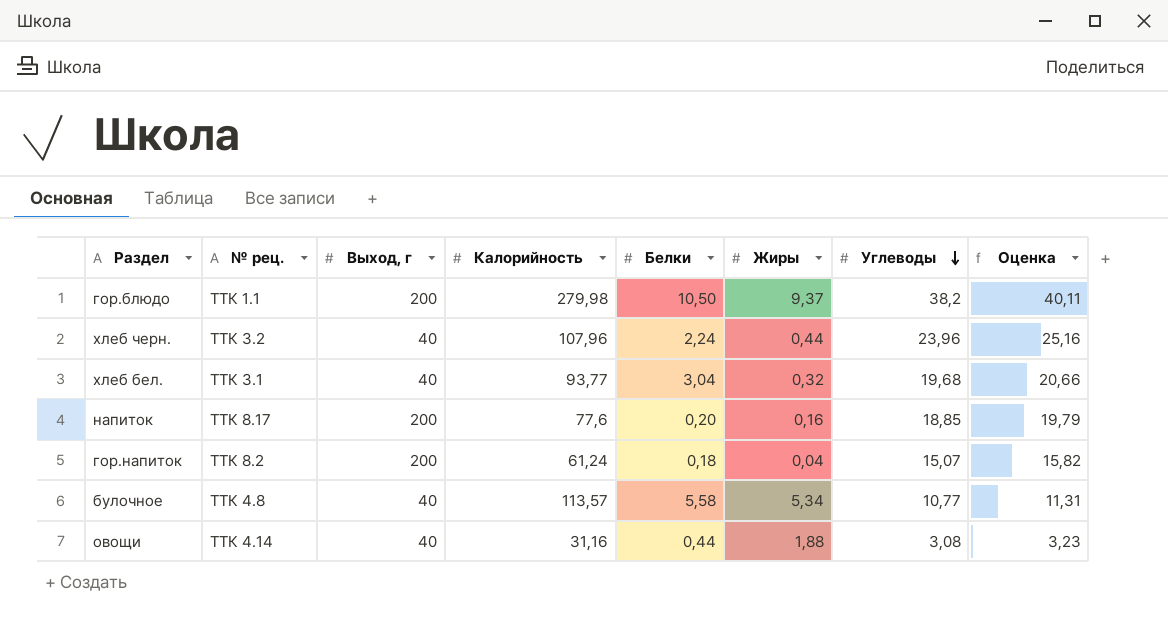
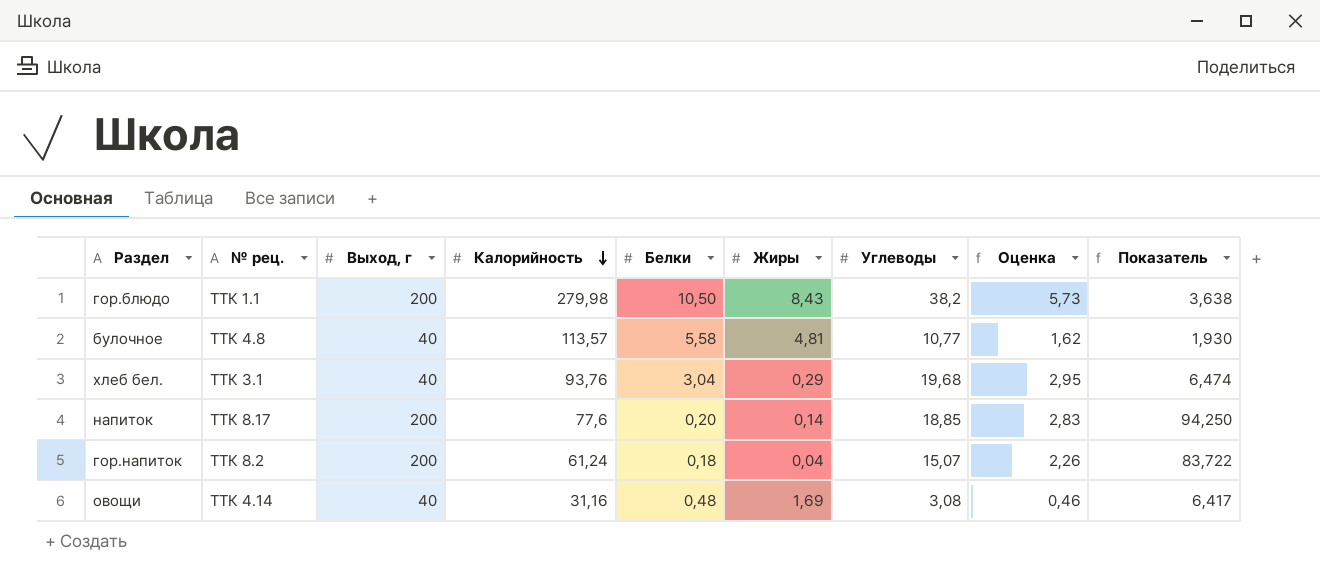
row order: Углеводы descending -> Калорийность descending
column Оценка | formula: [Углеводы] * 1,05 -> [Углеводы] * 0,15
column Показатель | formula: none -> [Углеводы] / [Белки]
row хлеб черн.: ТТК 3.2 | 40 | 107,96 | 2,24 | 0,44 | 23,96 | 25,16 -> none
гор.блюдо | Жиры: 9,37 -> 8,43
булочное | Жиры: 5,34 -> 4,81
хлеб бел. | Калорийность: 93,77 -> 93,76
хлеб бел. | Жиры: 0,32 -> 0,29
напиток | Жиры: 0,16 -> 0,14
овощи | Белки: 0,44 -> 0,48
овощи | Жиры: 1,88 -> 1,69

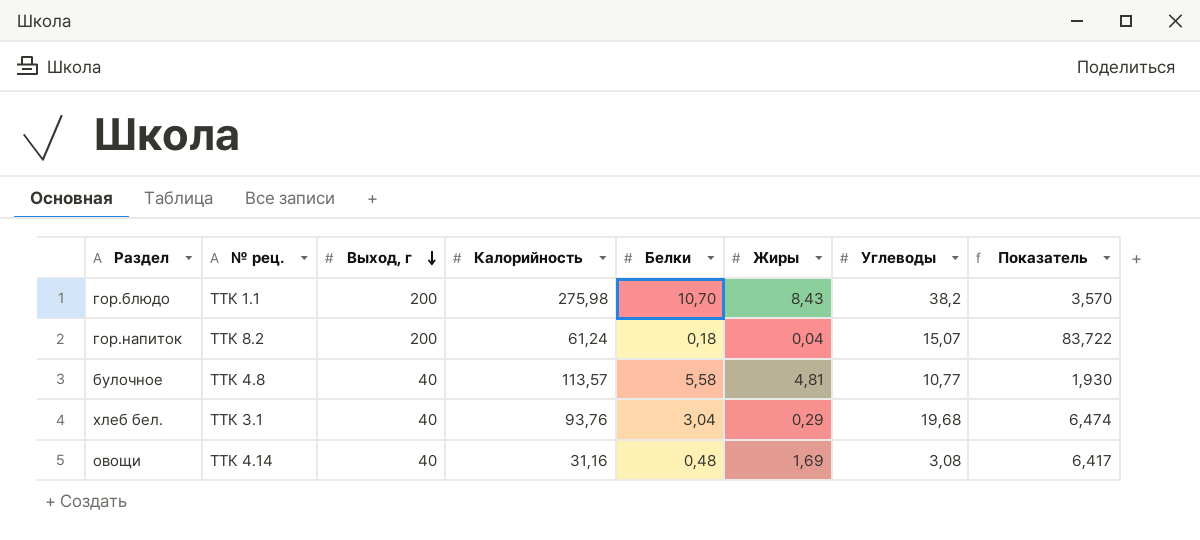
row order: Калорийность descending -> Выход, г descending
column Оценка | formula: [Углеводы] * 0,15 -> none
row напиток: ТТК 8.17 | 200 | 77,6 | 0,20 | 0,14 | 18,85 | 2,83 | 94,250 -> none
гор.блюдо | Калорийность: 279,98 -> 275,98
гор.блюдо | Белки: 10,50 -> 10,70
гор.блюдо | Показатель: 3,638 -> 3,570

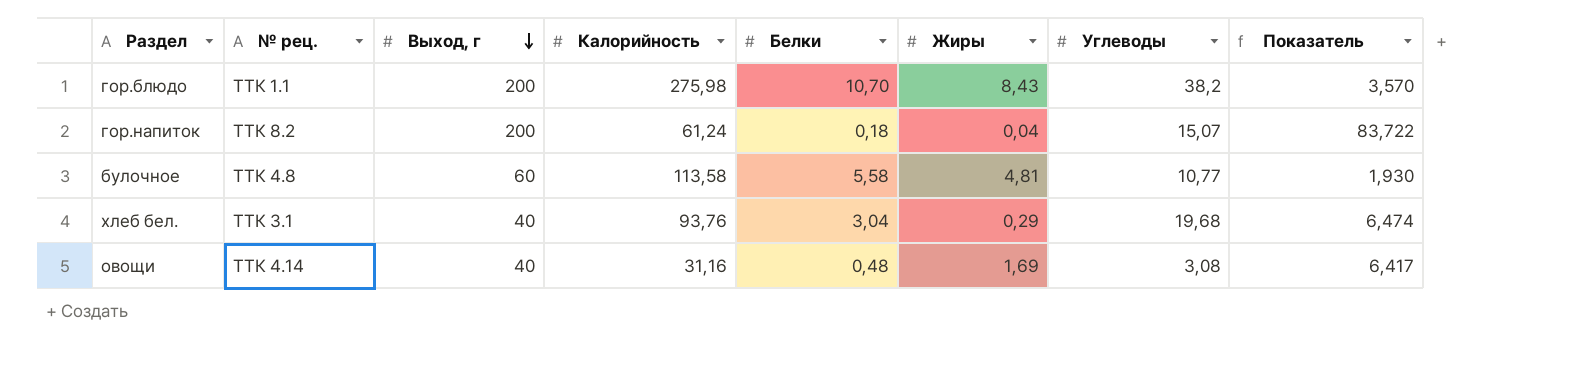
булочное | Выход, г: 40 -> 60
булочное | Калорийность: 113,57 -> 113,58

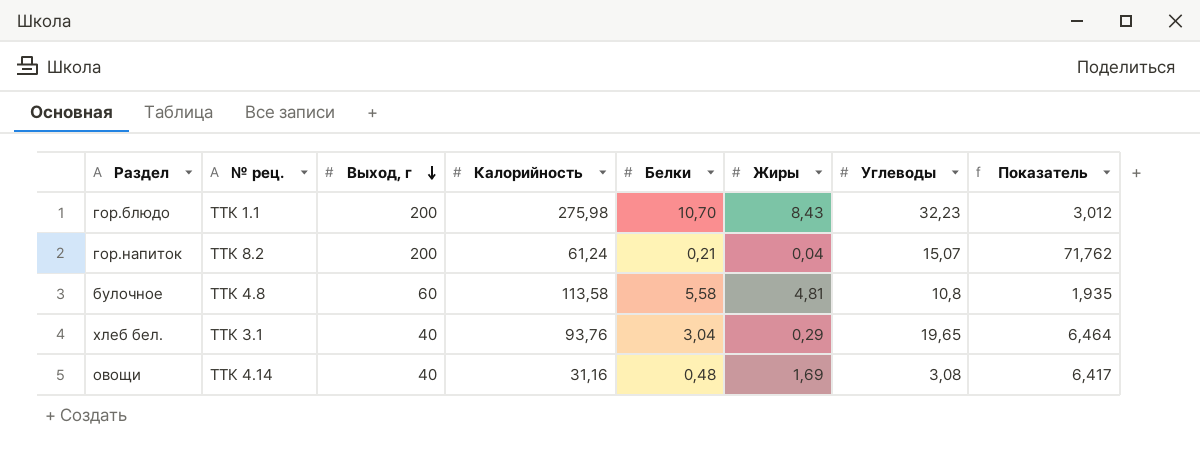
гор.блюдо | Углеводы: 38,2 -> 32,23
гор.блюдо | Показатель: 3,570 -> 3,012
гор.напиток | Белки: 0,18 -> 0,21
гор.напиток | Показатель: 83,722 -> 71,762
булочное | Углеводы: 10,77 -> 10,8
булочное | Показатель: 1,930 -> 1,935
хлеб бел. | Углеводы: 19,68 -> 19,65
хлеб бел. | Показатель: 6,474 -> 6,464

